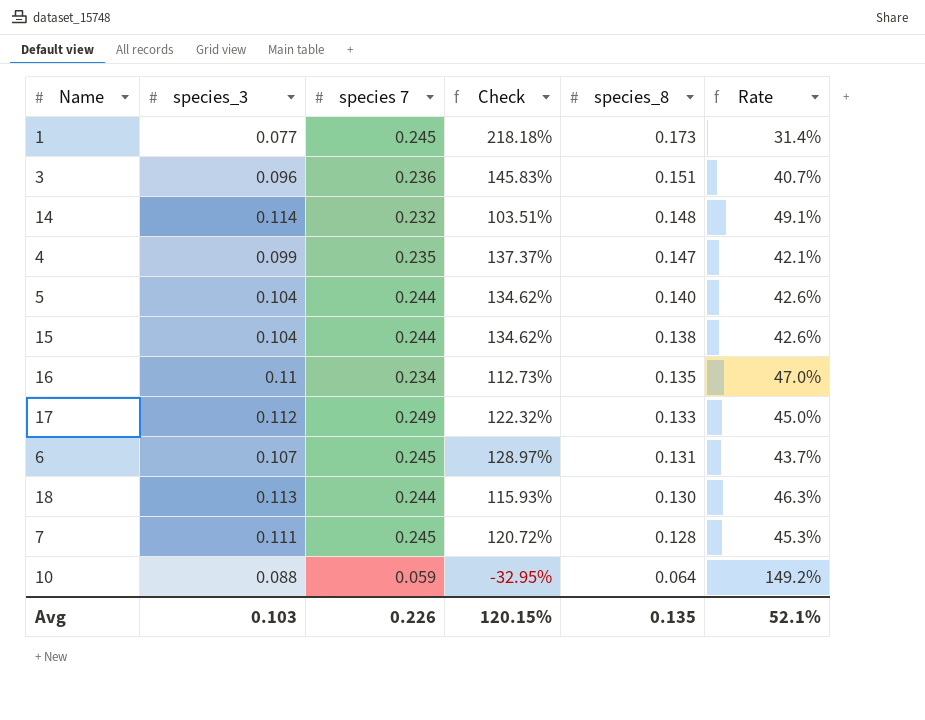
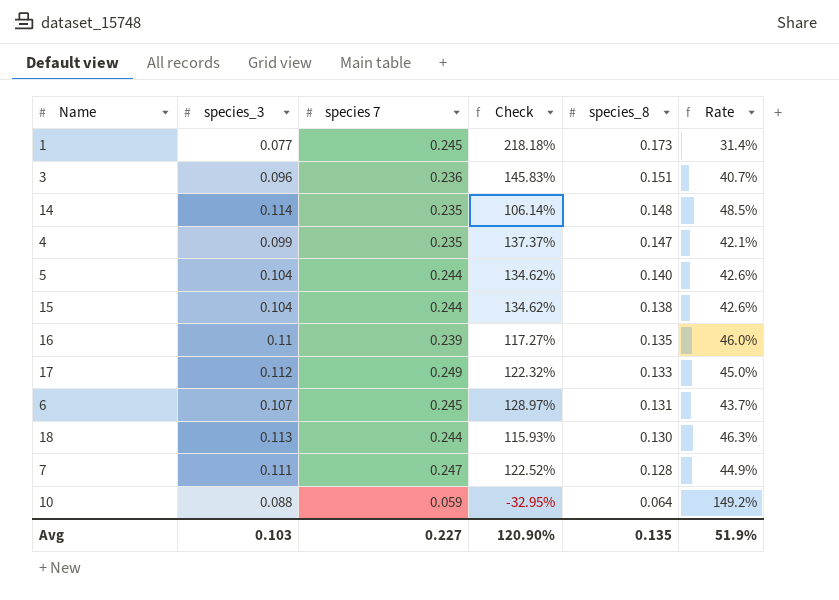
14 | species 7: 0.232 -> 0.235
14 | Check: 103.51% -> 106.14%
14 | Rate: 49.1% -> 48.5%
16 | species 7: 0.234 -> 0.239
16 | Check: 112.73% -> 117.27%
16 | Rate: 47.0% -> 46.0%
7 | species 7: 0.245 -> 0.247
7 | Check: 120.72% -> 122.52%
7 | Rate: 45.3% -> 44.9%
Avg | species 7: 0.226 -> 0.227
Avg | Check: 120.15% -> 120.90%
Avg | Rate: 52.1% -> 51.9%

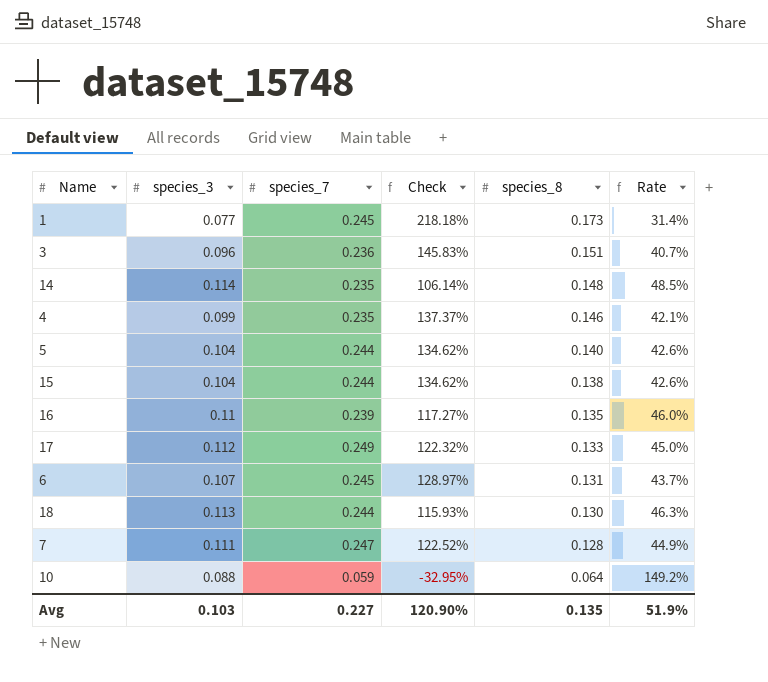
column name: species 7 -> species_7
4 | species_8: 0.147 -> 0.146

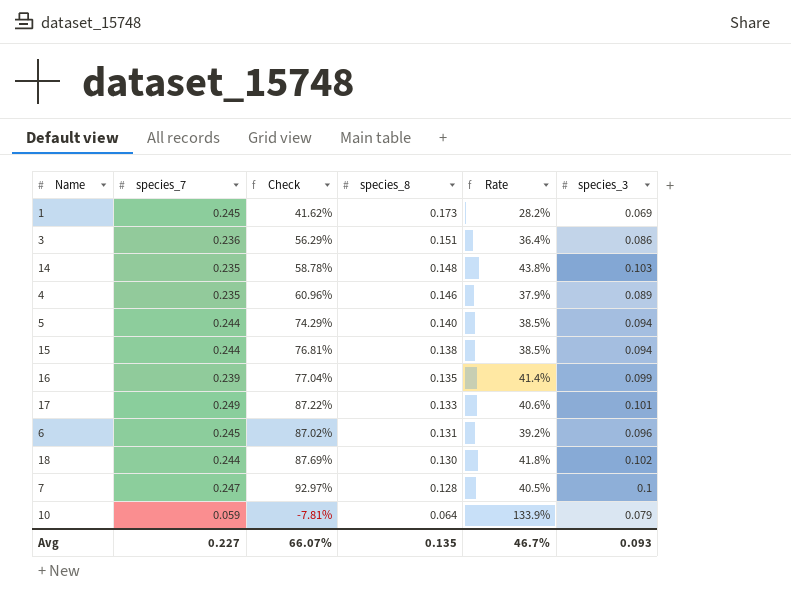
column Check | formula: ([species_7] - [species_3]) / [species_3] -> ([species_7] - [species_8]) / [species_8]
column species_3 | position: 2 -> 6
1 | Rate: 31.4% -> 28.2%
1 | species_3: 0.077 -> 0.069
3 | Rate: 40.7% -> 36.4%
3 | species_3: 0.096 -> 0.086
14 | Rate: 48.5% -> 43.8%
14 | species_3: 0.114 -> 0.103
4 | Rate: 42.1% -> 37.9%
4 | species_3: 0.099 -> 0.089
5 | Rate: 42.6% -> 38.5%
5 | species_3: 0.104 -> 0.094
15 | Rate: 42.6% -> 38.5%
15 | species_3: 0.104 -> 0.094
16 | Rate: 46.0% -> 41.4%
16 | species_3: 0.11 -> 0.099
17 | Rate: 45.0% -> 40.6%
17 | species_3: 0.112 -> 0.101
6 | Rate: 43.7% -> 39.2%
6 | species_3: 0.107 -> 0.096
18 | Rate: 46.3% -> 41.8%
18 | species_3: 0.113 -> 0.102
7 | Rate: 44.9% -> 40.5%
7 | species_3: 0.111 -> 0.1
10 | Rate: 149.2% -> 133.9%
10 | species_3: 0.088 -> 0.079
Avg | Check: 120.90% -> 66.07%
Avg | Rate: 51.9% -> 46.7%
Avg | species_3: 0.103 -> 0.093

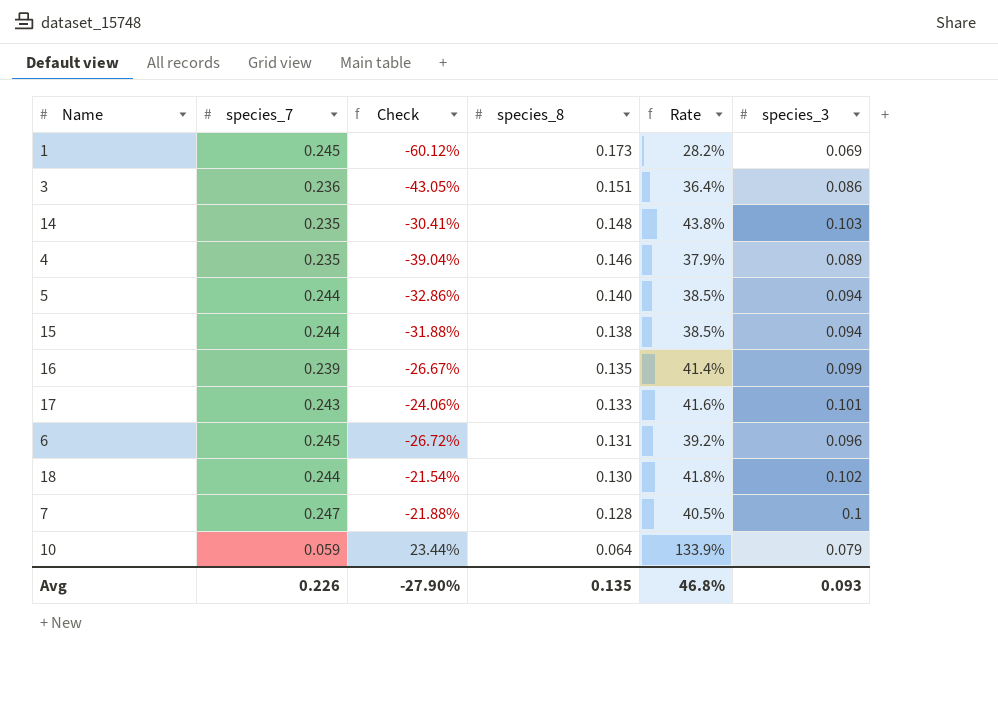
column Check | formula: ([species_7] - [species_8]) / [species_8] -> ([species_3] - [species_8]) / [species_8]
17 | species_7: 0.249 -> 0.243
17 | Rate: 40.6% -> 41.6%
Avg | species_7: 0.227 -> 0.226
Avg | Check: 66.07% -> -27.90%
Avg | Rate: 46.7% -> 46.8%

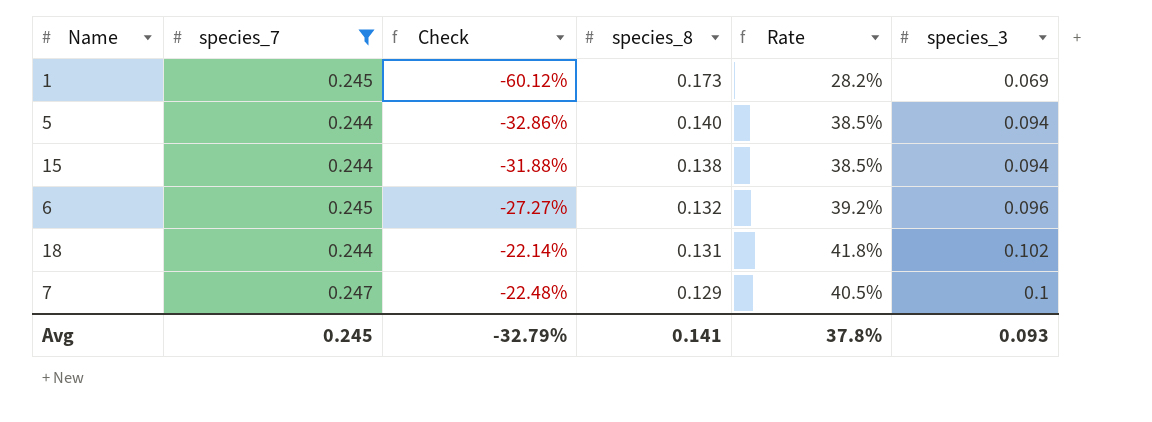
filter: none -> species_7 >= 0.244
6 | Check: -26.72% -> -27.27%
6 | species_8: 0.131 -> 0.132
18 | Check: -21.54% -> -22.14%
18 | species_8: 0.130 -> 0.131
7 | Check: -21.88% -> -22.48%
7 | species_8: 0.128 -> 0.129
Avg | species_7: 0.226 -> 0.245
Avg | Check: -27.90% -> -32.79%
Avg | species_8: 0.135 -> 0.141
Avg | Rate: 46.8% -> 37.8%

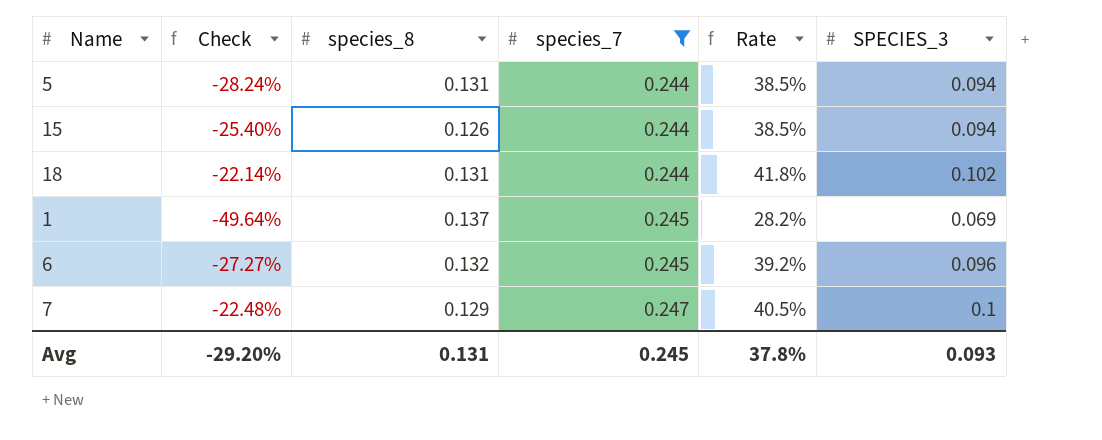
row order: species_8 descending -> species_7 ascending
column species_7 | position: 2 -> 4
column name: species_3 -> SPECIES_3
5 | Check: -32.86% -> -28.24%
5 | species_8: 0.140 -> 0.131
15 | Check: -31.88% -> -25.40%
15 | species_8: 0.138 -> 0.126
1 | Check: -60.12% -> -49.64%
1 | species_8: 0.173 -> 0.137
Avg | Check: -32.79% -> -29.20%
Avg | species_8: 0.141 -> 0.131

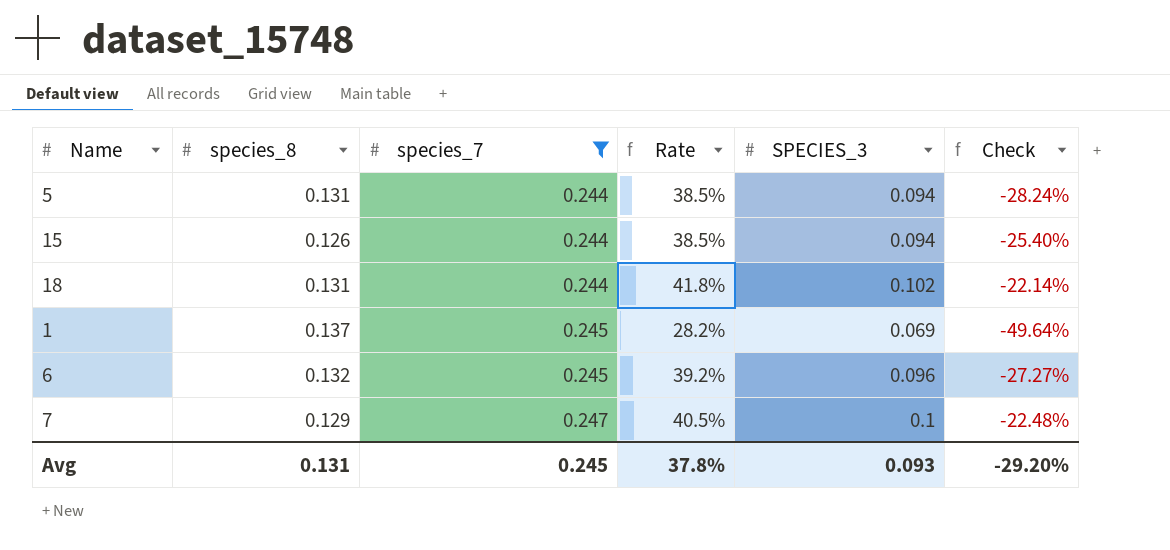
column Check | position: 2 -> 6

